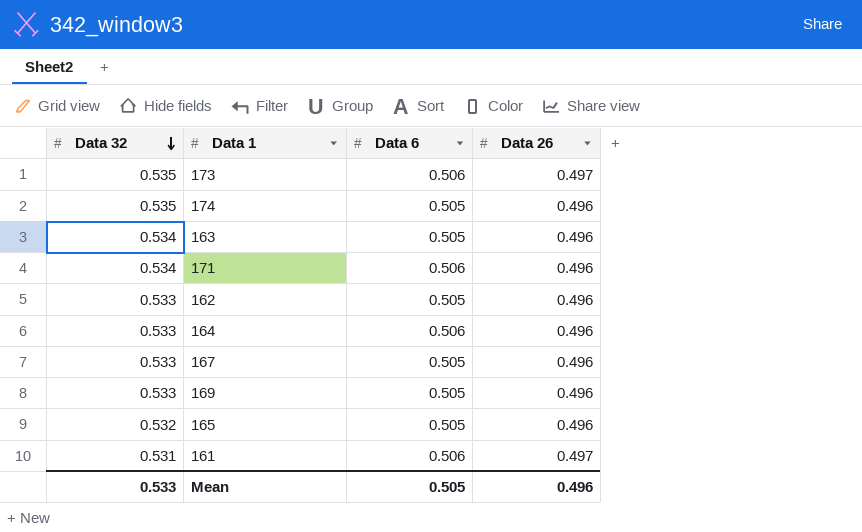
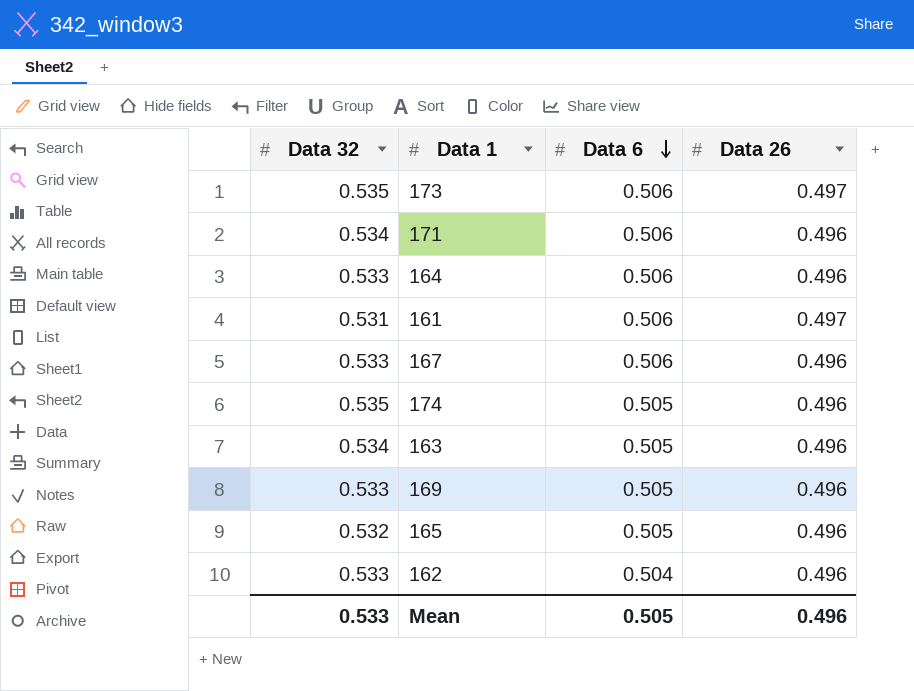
row order: Data 32 descending -> Data 6 descending
167 | Data 6: 0.505 -> 0.506
162 | Data 6: 0.505 -> 0.504

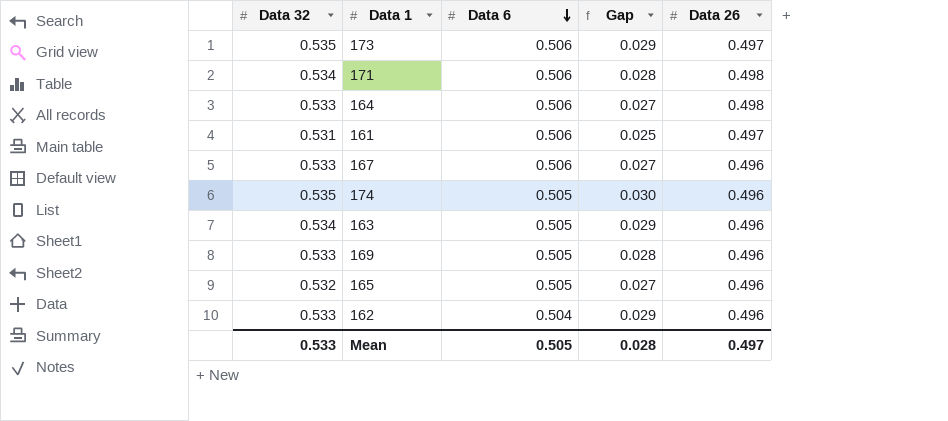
column Gap | formula: none -> [Data 32] - [Data 6]
171 | Data 26: 0.496 -> 0.498
164 | Data 26: 0.496 -> 0.498
Mean | Data 26: 0.496 -> 0.497

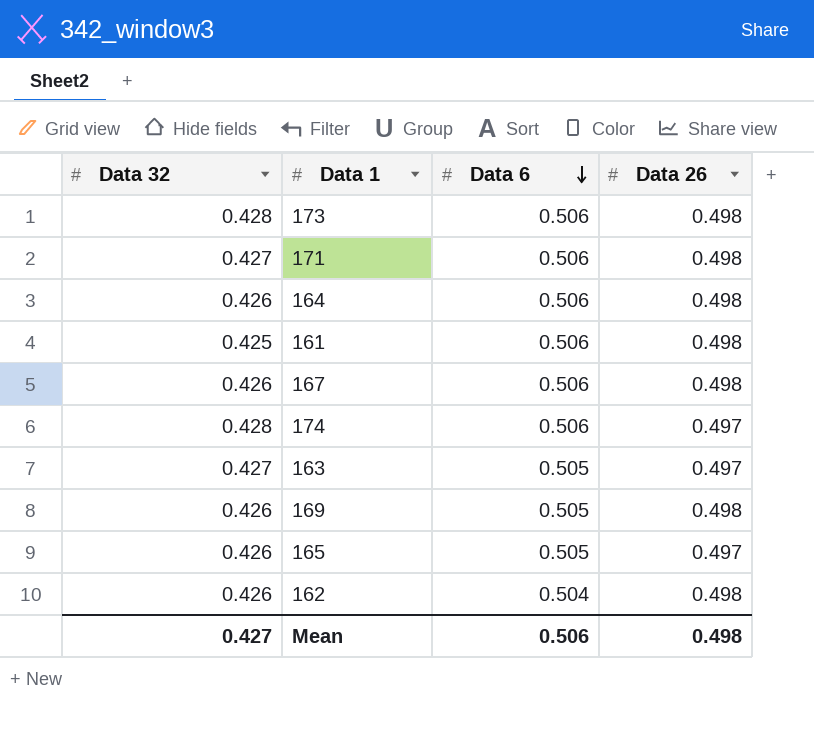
column Gap | formula: [Data 32] - [Data 6] -> none
173 | Data 32: 0.535 -> 0.428
173 | Data 26: 0.497 -> 0.498
171 | Data 32: 0.534 -> 0.427
164 | Data 32: 0.533 -> 0.426
161 | Data 32: 0.531 -> 0.425
161 | Data 26: 0.497 -> 0.498
167 | Data 32: 0.533 -> 0.426
167 | Data 26: 0.496 -> 0.498
174 | Data 32: 0.535 -> 0.428
174 | Data 6: 0.505 -> 0.506
174 | Data 26: 0.496 -> 0.497
163 | Data 32: 0.534 -> 0.427
163 | Data 26: 0.496 -> 0.497
169 | Data 32: 0.533 -> 0.426
169 | Data 26: 0.496 -> 0.498
165 | Data 32: 0.532 -> 0.426
165 | Data 26: 0.496 -> 0.497
162 | Data 32: 0.533 -> 0.426
162 | Data 26: 0.496 -> 0.498
Mean | Data 32: 0.533 -> 0.427
Mean | Data 6: 0.505 -> 0.506
Mean | Data 26: 0.497 -> 0.498

